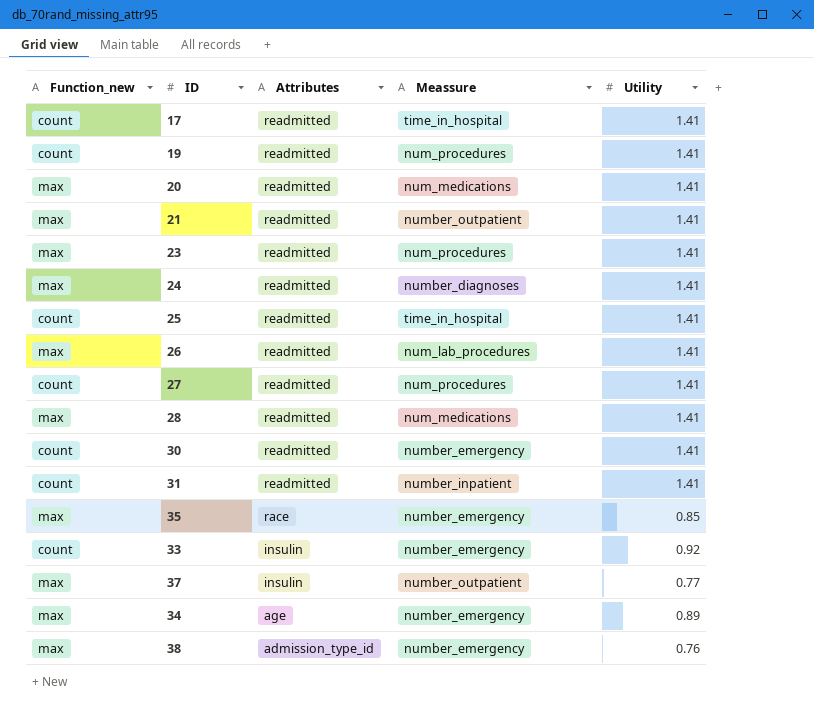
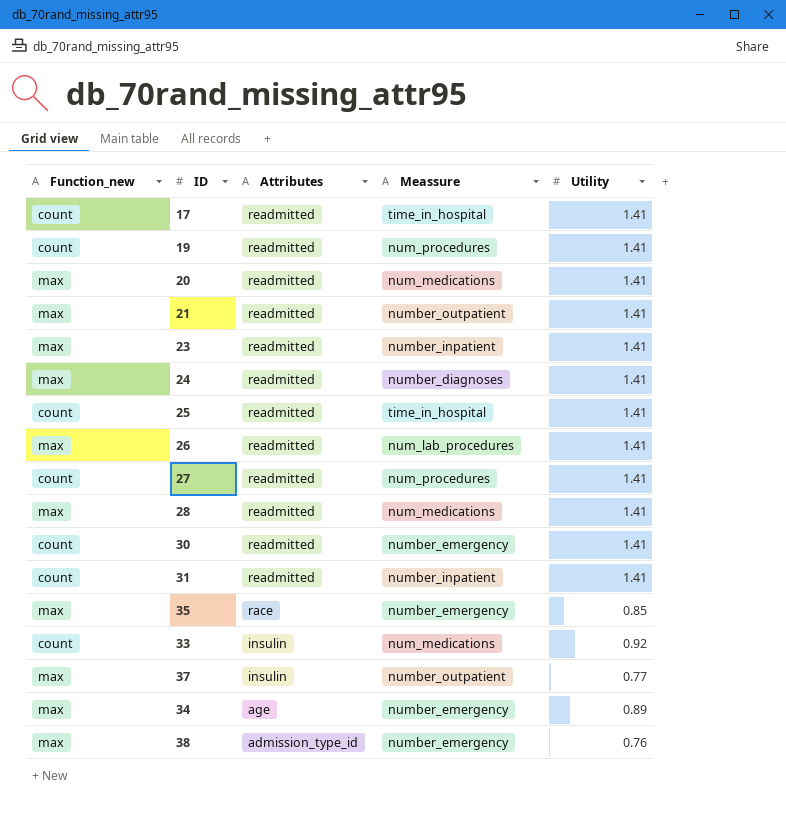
23 | Meassure: num_procedures -> number_inpatient
33 | Meassure: number_emergency -> num_medications

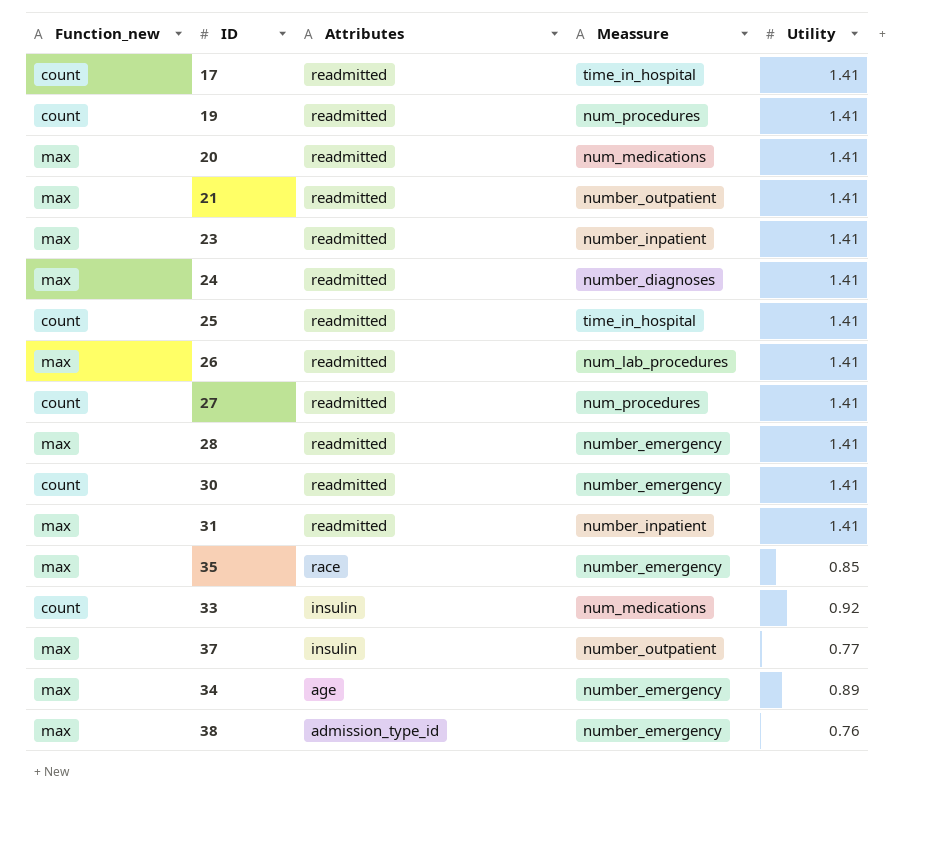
28 | Meassure: num_medications -> number_emergency
31 | Function_new: count -> max

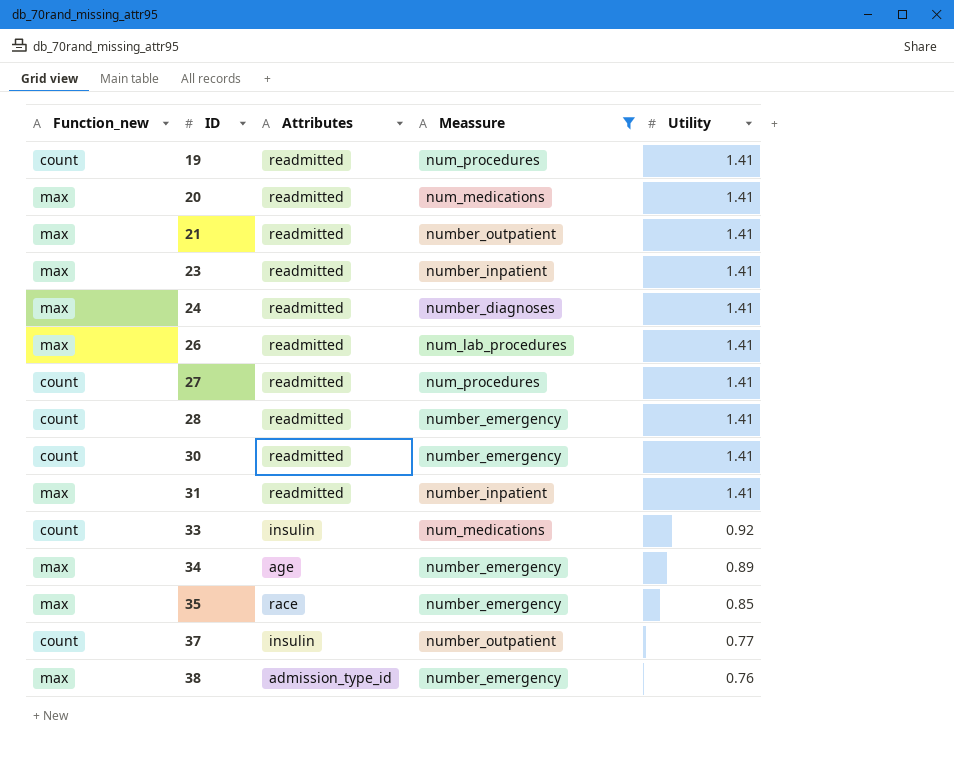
filter: none -> Meassure != time_in_hospital
row order: Attributes descending -> ID ascending
28 | Function_new: max -> count
37 | Function_new: max -> count

